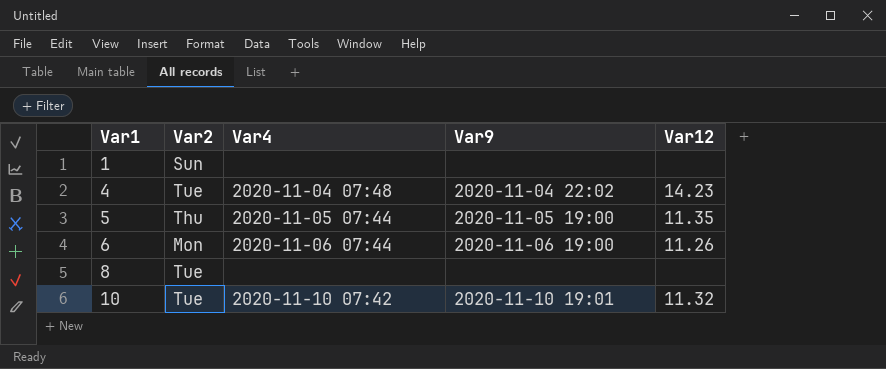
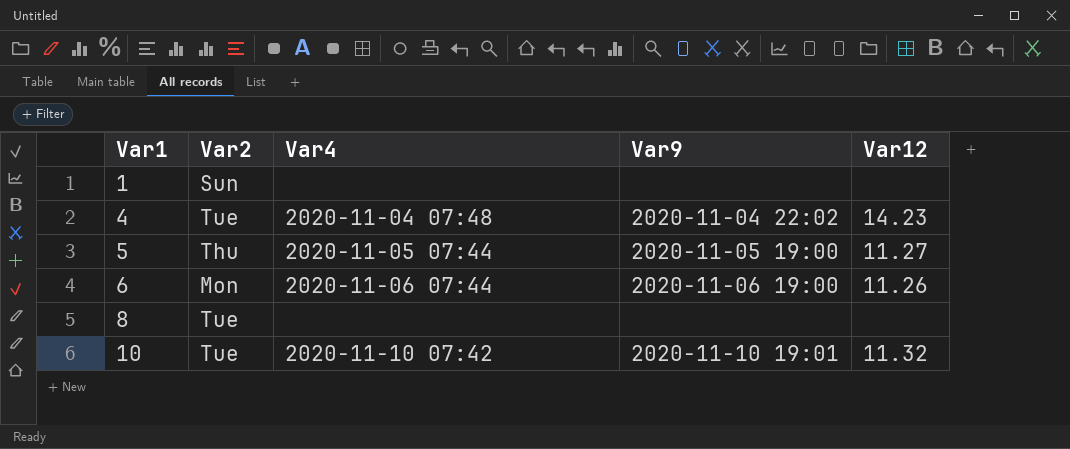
5 | Var12: 11.35 -> 11.27

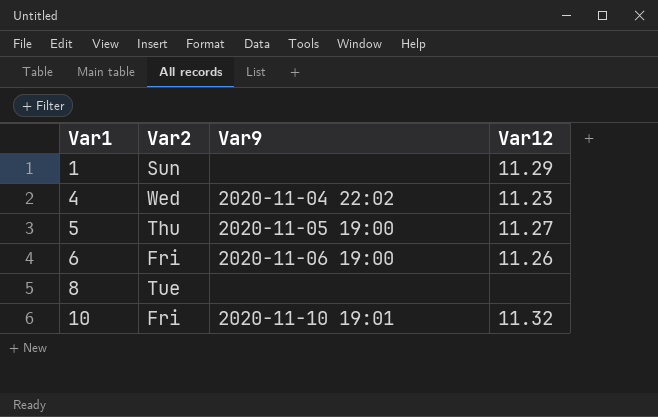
column Var4 | position: 3 -> none
1 | Var12: none -> 11.29
4 | Var2: Tue -> Wed
4 | Var12: 14.23 -> 11.23
6 | Var2: Mon -> Fri
10 | Var2: Tue -> Fri

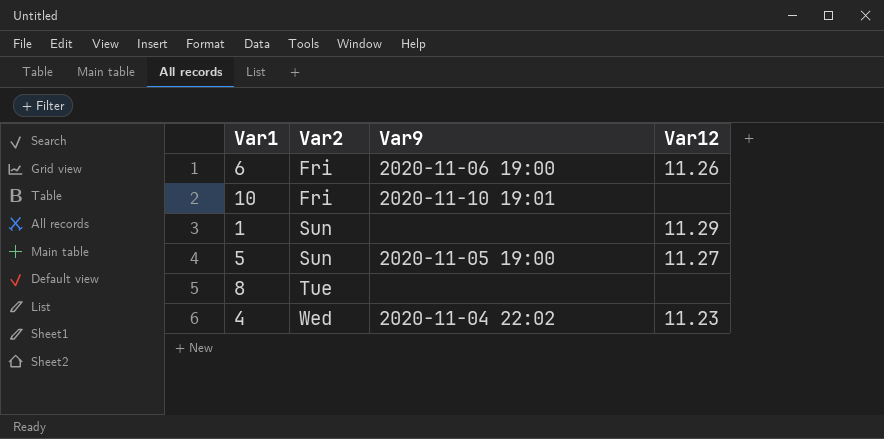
row order: Var1 ascending -> Var2 ascending
10 | Var12: 11.32 -> none
5 | Var2: Thu -> Sun

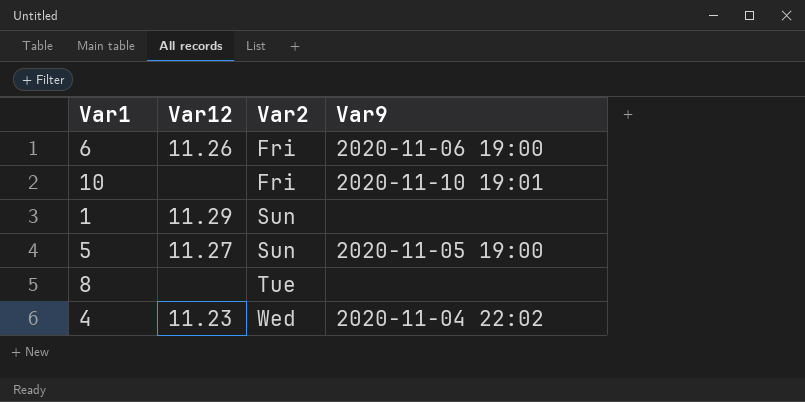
column Var12 | position: 4 -> 2

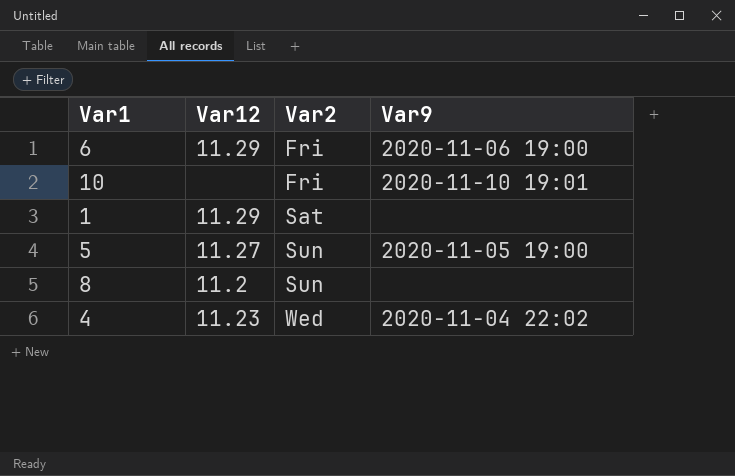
6 | Var12: 11.26 -> 11.29
1 | Var2: Sun -> Sat
8 | Var12: none -> 11.2
8 | Var2: Tue -> Sun

